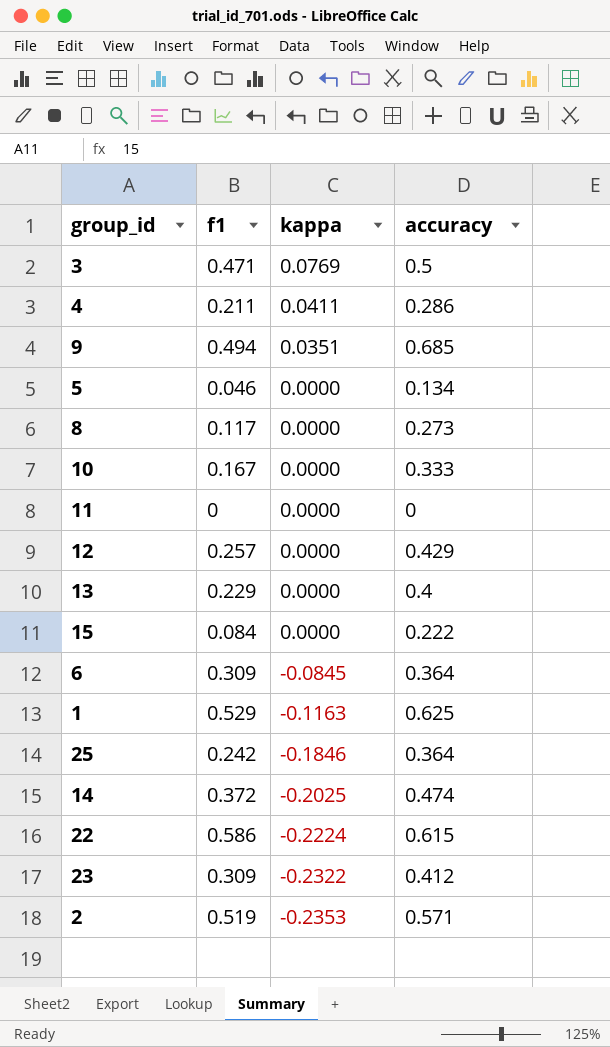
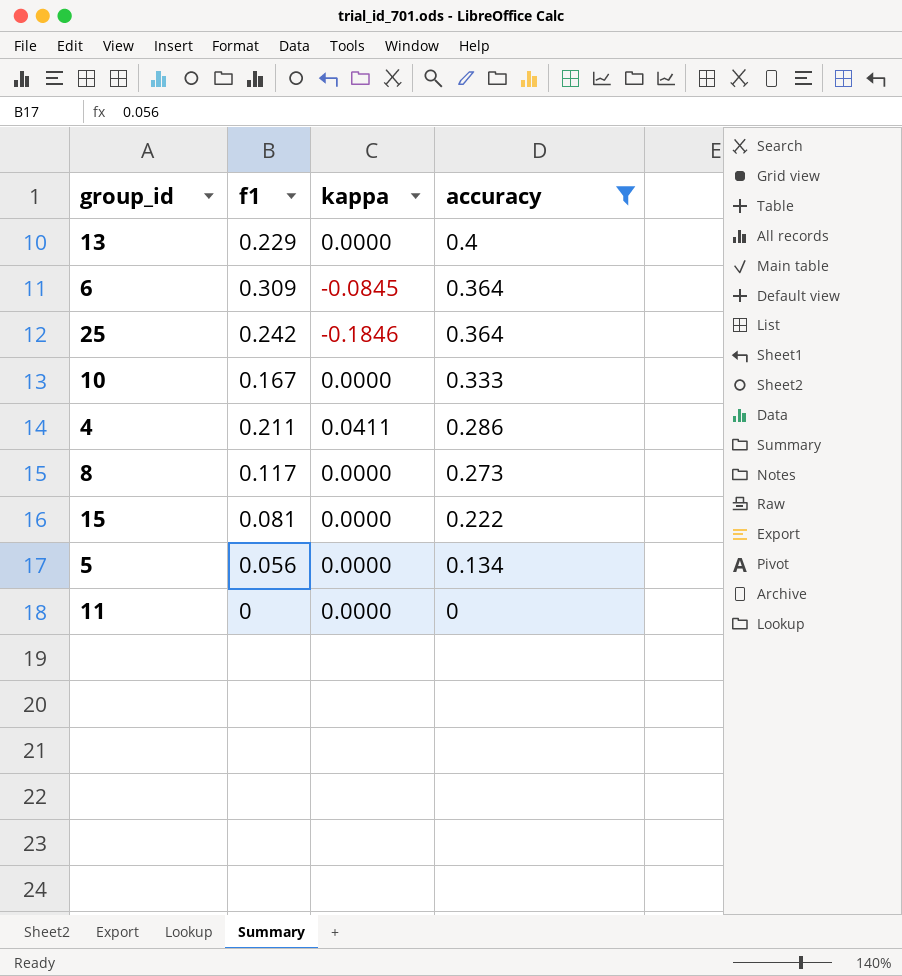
filter: none -> accuracy <= 0.4
row order: kappa descending -> accuracy descending
15 | f1: 0.084 -> 0.081
5 | f1: 0.046 -> 0.056

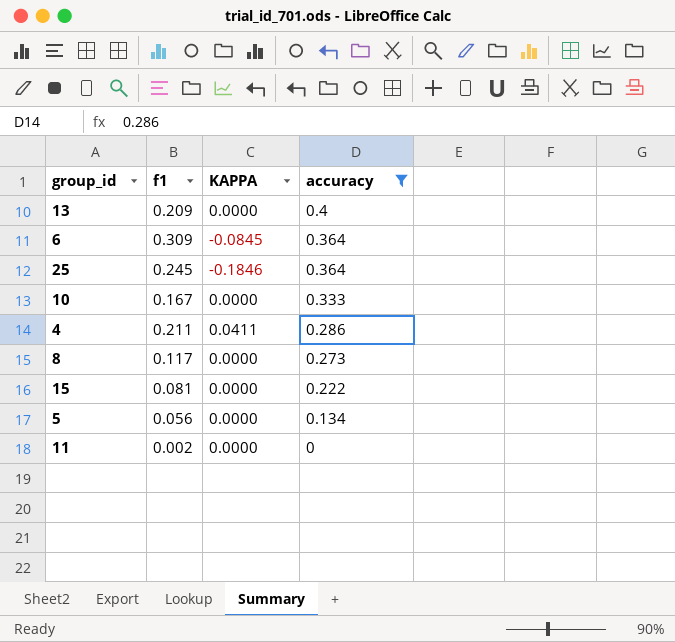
column name: kappa -> KAPPA
13 | f1: 0.229 -> 0.209
25 | f1: 0.242 -> 0.245
11 | f1: 0 -> 0.002

